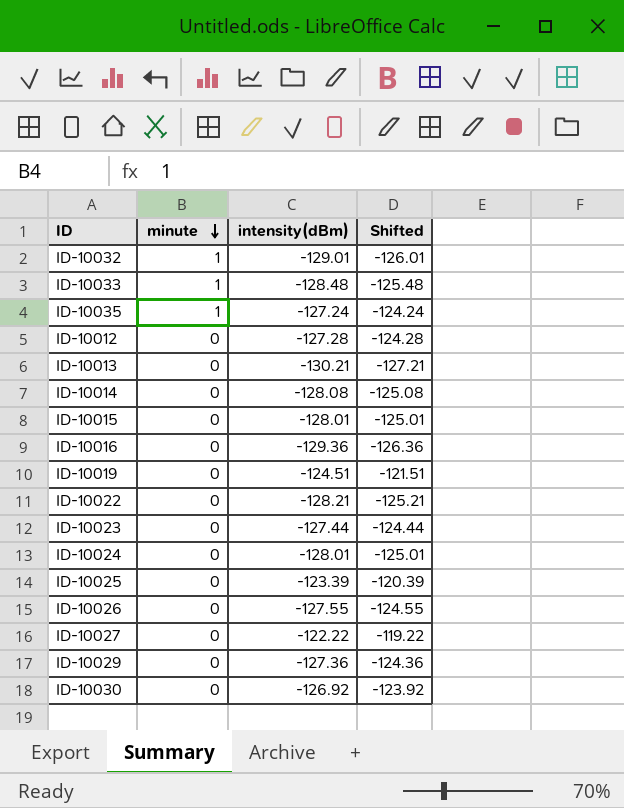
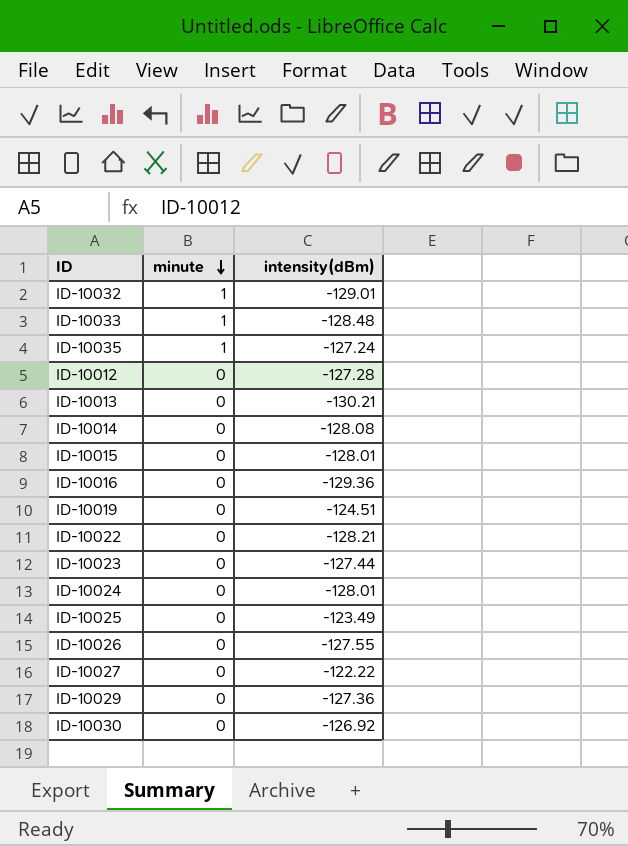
column Shifted | formula: [intensity(dBm)] + 3 -> none
ID-10025 | intensity(dBm): -123.39 -> -123.49

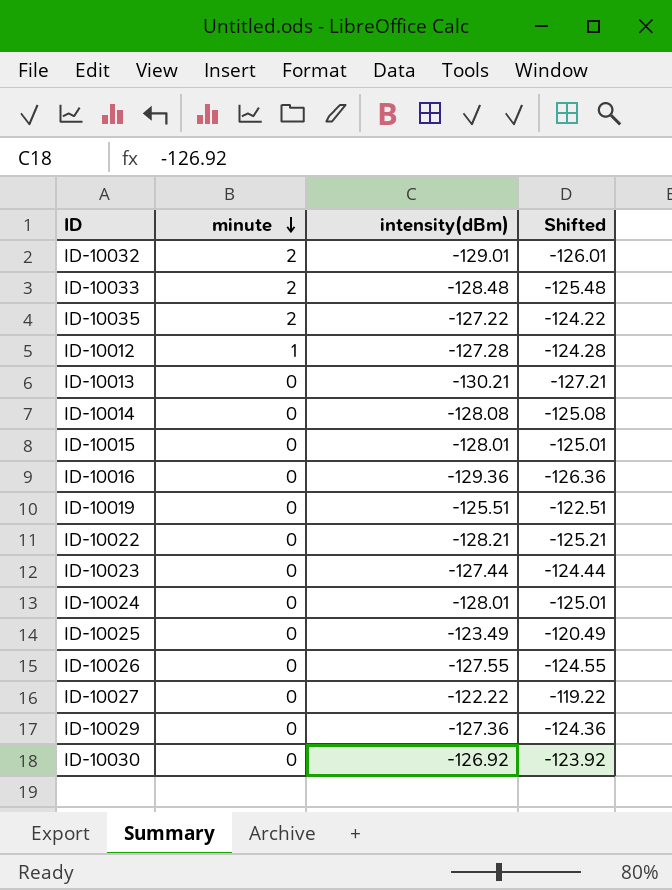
column Shifted | formula: none -> [intensity(dBm)] + 3
ID-10032 | minute: 1 -> 2
ID-10033 | minute: 1 -> 2
ID-10035 | minute: 1 -> 2
ID-10035 | intensity(dBm): -127.24 -> -127.22
ID-10012 | minute: 0 -> 1
ID-10019 | intensity(dBm): -124.51 -> -125.51

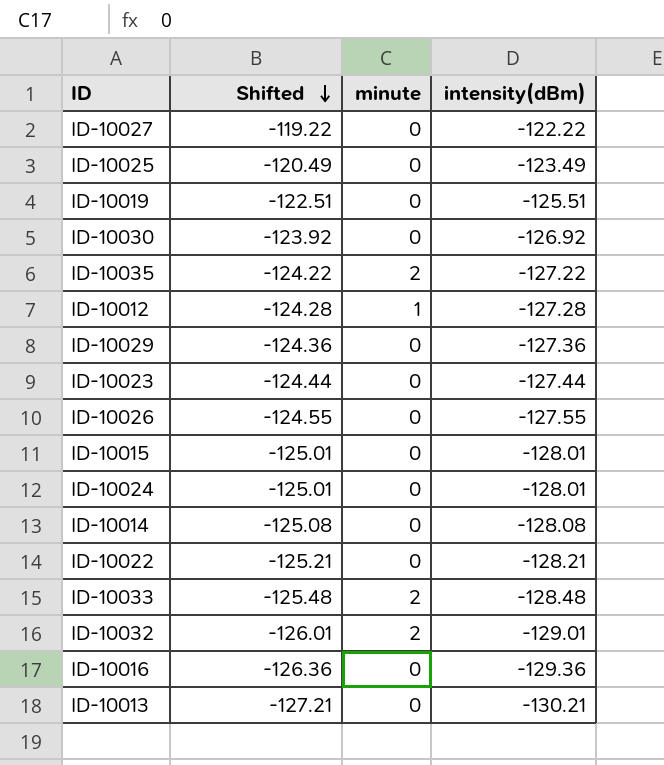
row order: minute descending -> Shifted descending
column Shifted | position: 4 -> 2

